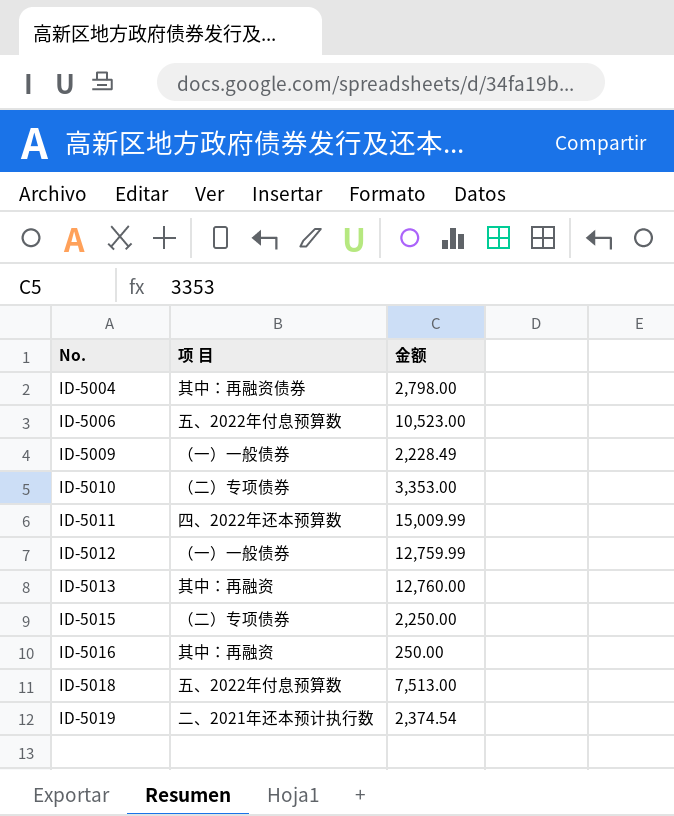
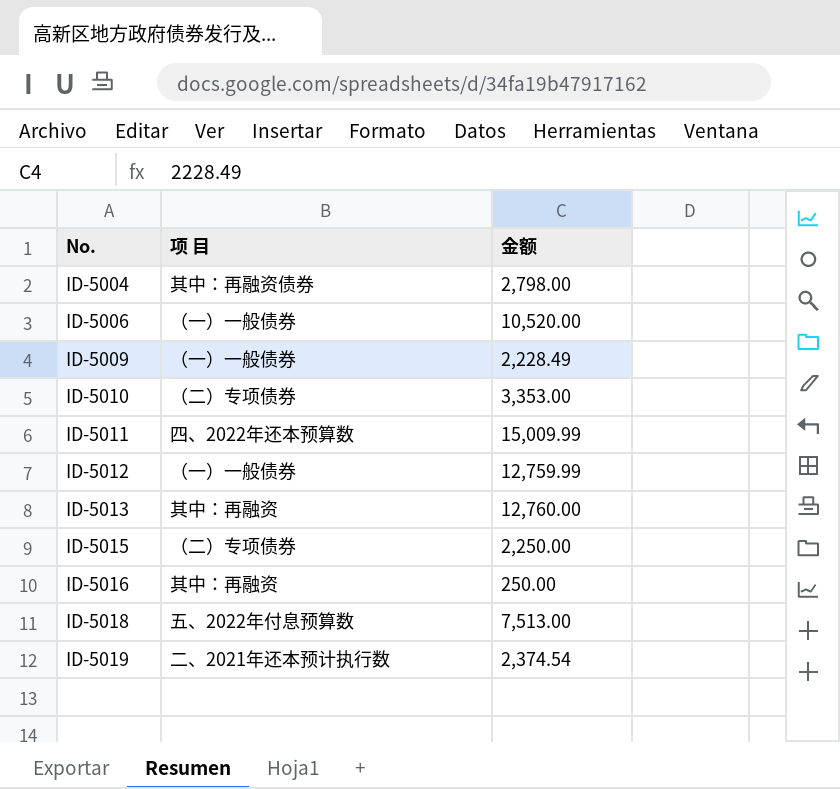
ID-5006 | 项 目: 五、2022年付息预算数 -> （一）一般债券
ID-5006 | 金额: 10,523.00 -> 10,520.00

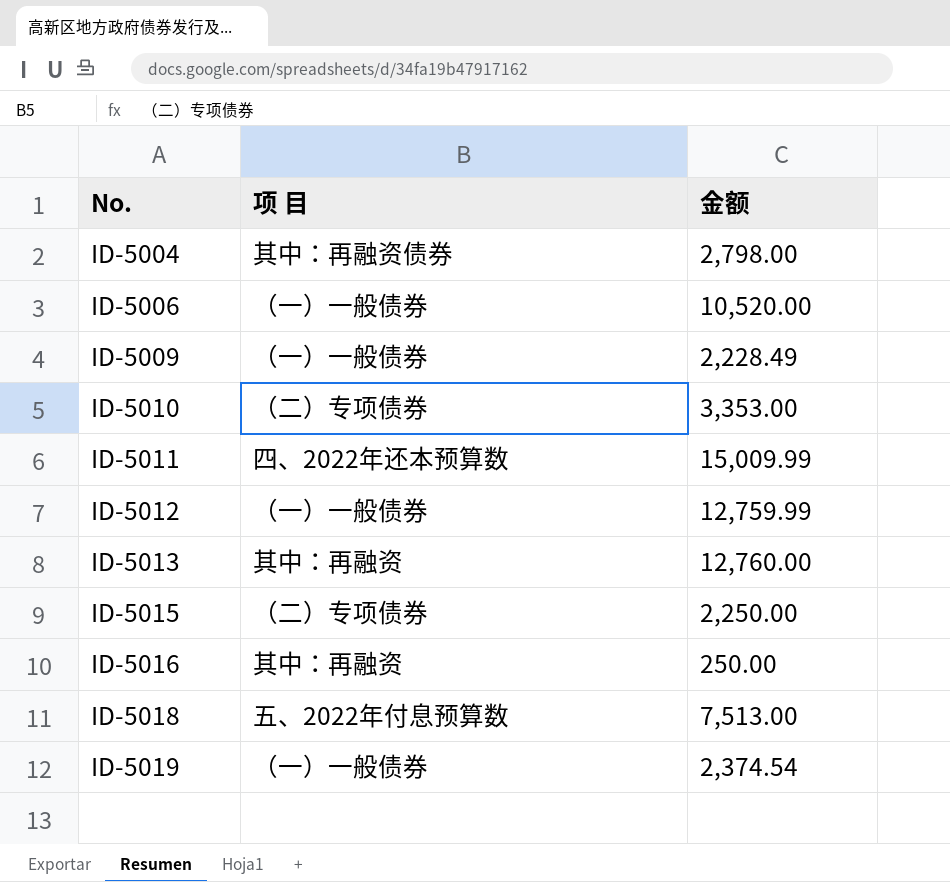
ID-5019 | 项 目: 二、2021年还本预计执行数 -> （一）一般债券

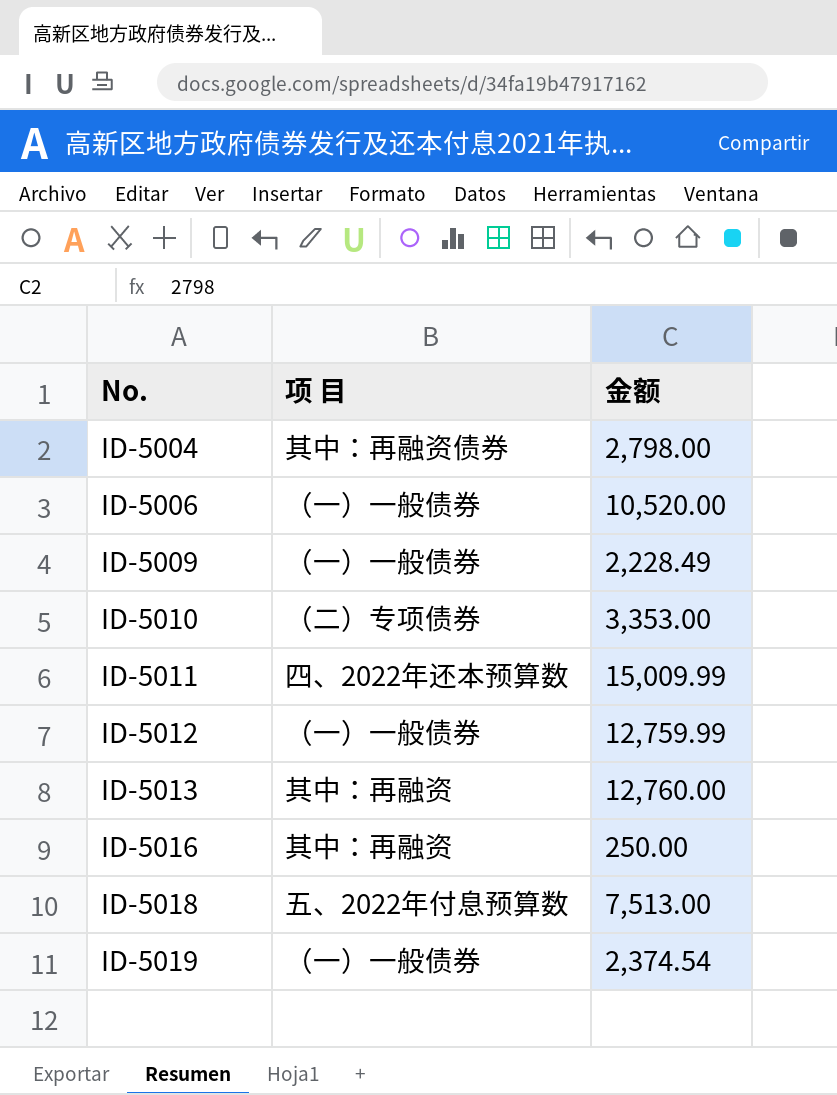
row ID-5015: （二）专项债券 | 2,250.00 -> none

